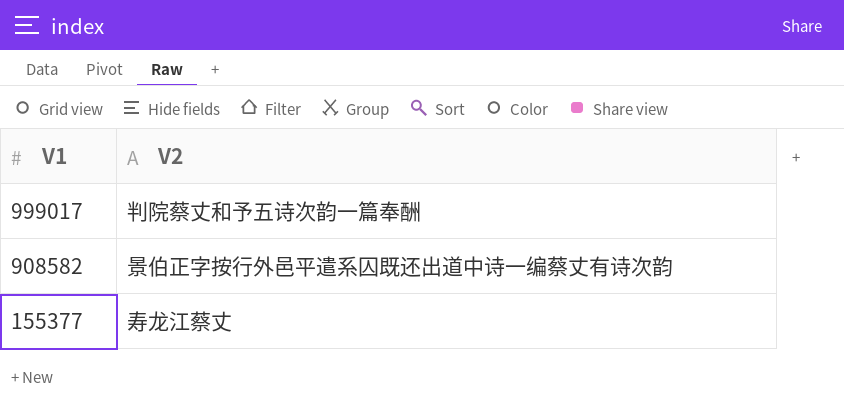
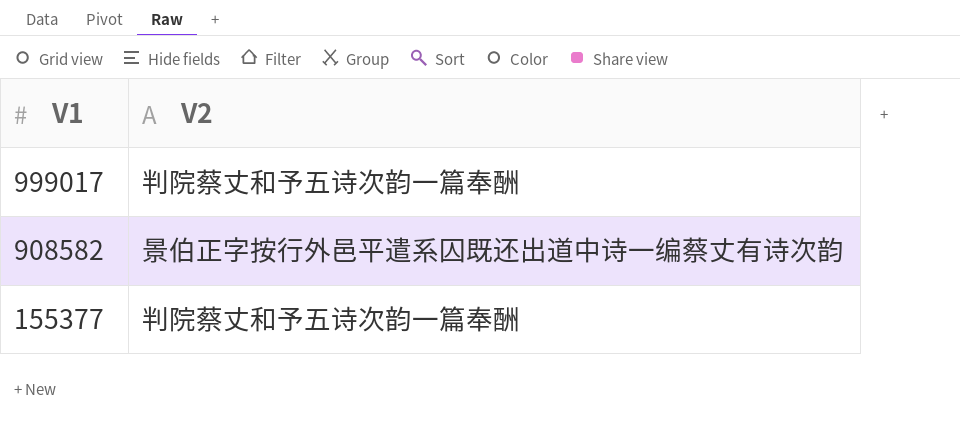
155377 | V2: 寿龙江蔡丈 -> 判院蔡丈和予五诗次韵一篇奉酬

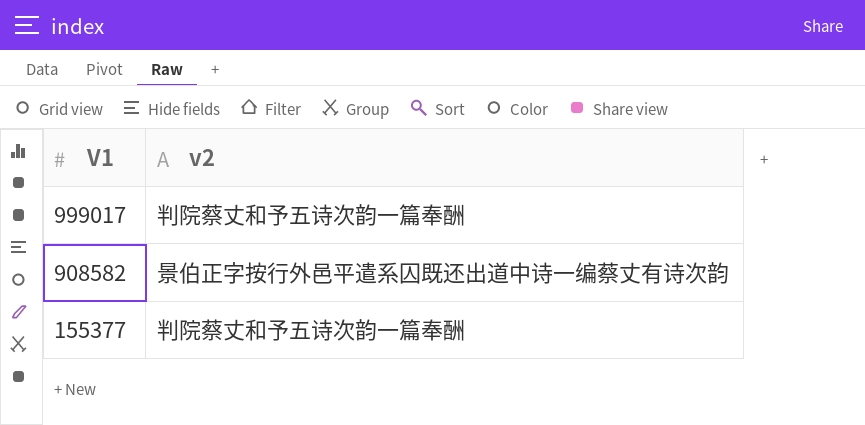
column name: V2 -> v2

